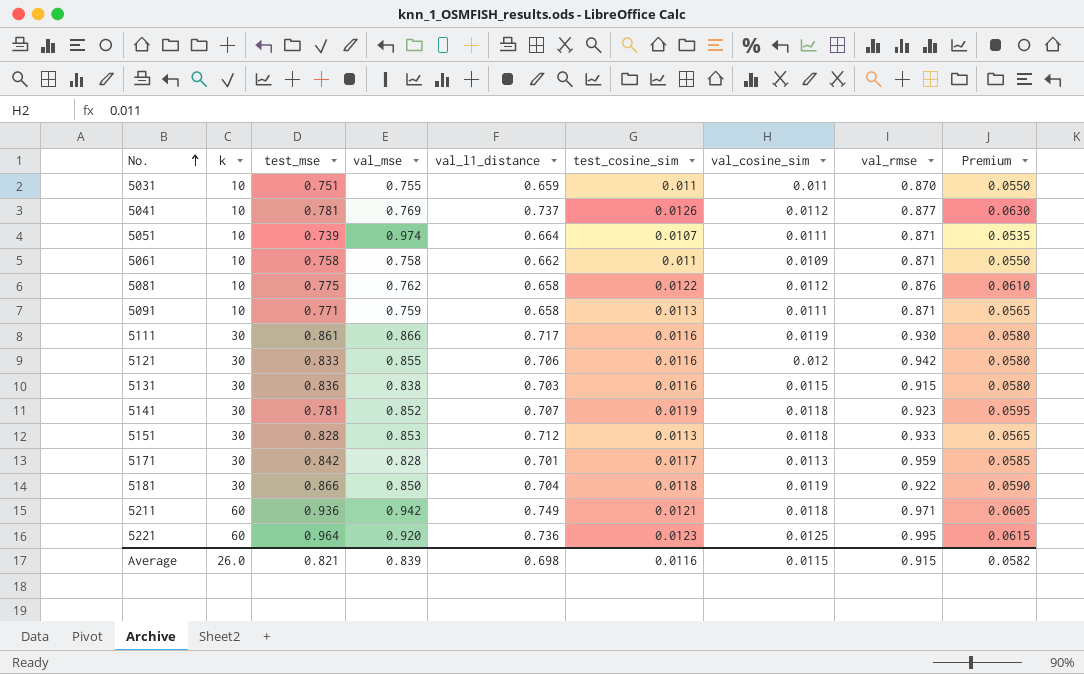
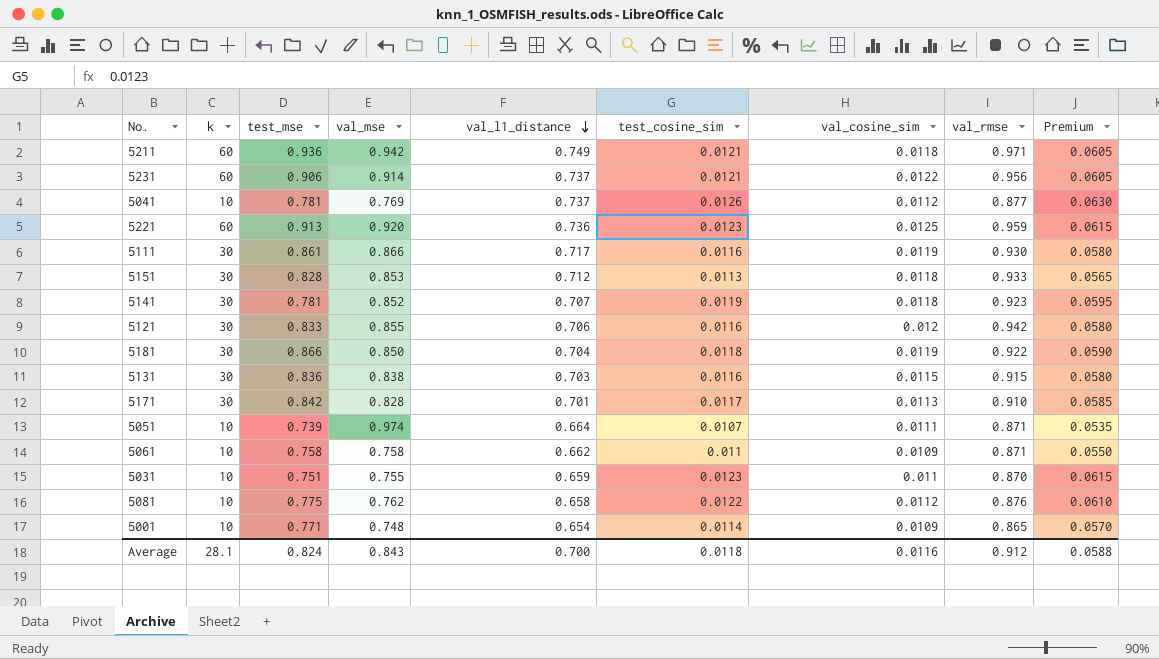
row order: No. ascending -> val_l1_distance descending
row 5091: 10 | 0.771 | 0.759 | 0.658 | 0.0113 | 0.0111 | 0.871 | 0.0565 -> none
row 5231: none -> 60 | 0.906 | 0.914 | 0.737 | 0.0121 | 0.0122 | 0.956 | 0.0605
5221 | test_mse: 0.964 -> 0.913
5221 | val_rmse: 0.995 -> 0.959
5171 | val_rmse: 0.959 -> 0.910
5031 | test_cosine_sim: 0.011 -> 0.0123
5031 | Premium: 0.0550 -> 0.0615
row 5001: none -> 10 | 0.771 | 0.748 | 0.654 | 0.0114 | 0.0109 | 0.865 | 0.0570
Average | k: 26.0 -> 28.1
Average | test_mse: 0.821 -> 0.824
Average | val_mse: 0.839 -> 0.843
Average | val_l1_distance: 0.698 -> 0.700
Average | test_cosine_sim: 0.0116 -> 0.0118
Average | val_cosine_sim: 0.0115 -> 0.0116
Average | val_rmse: 0.915 -> 0.912
Average | Premium: 0.0582 -> 0.0588

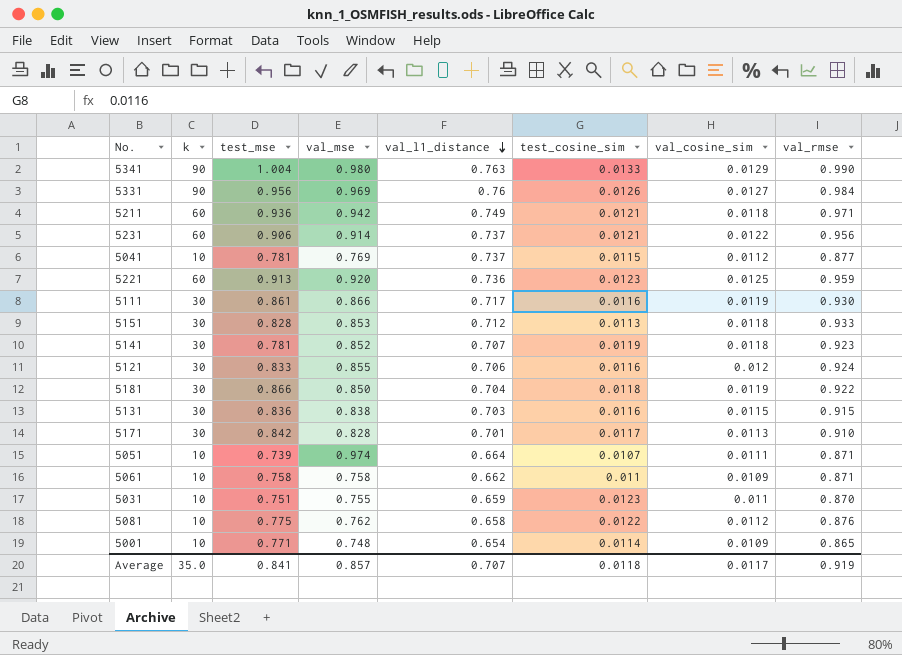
column Premium | formula: [test_cosine_sim] * 5 -> none
row 5341: none -> 90 | 1.004 | 0.980 | 0.763 | 0.0133 | 0.0129 | 0.990
row 5331: none -> 90 | 0.956 | 0.969 | 0.76 | 0.0126 | 0.0127 | 0.984
5041 | test_cosine_sim: 0.0126 -> 0.0115
5121 | val_rmse: 0.942 -> 0.924
Average | k: 28.1 -> 35.0
Average | test_mse: 0.824 -> 0.841
Average | val_mse: 0.843 -> 0.857
Average | val_l1_distance: 0.700 -> 0.707
Average | val_cosine_sim: 0.0116 -> 0.0117
Average | val_rmse: 0.912 -> 0.919

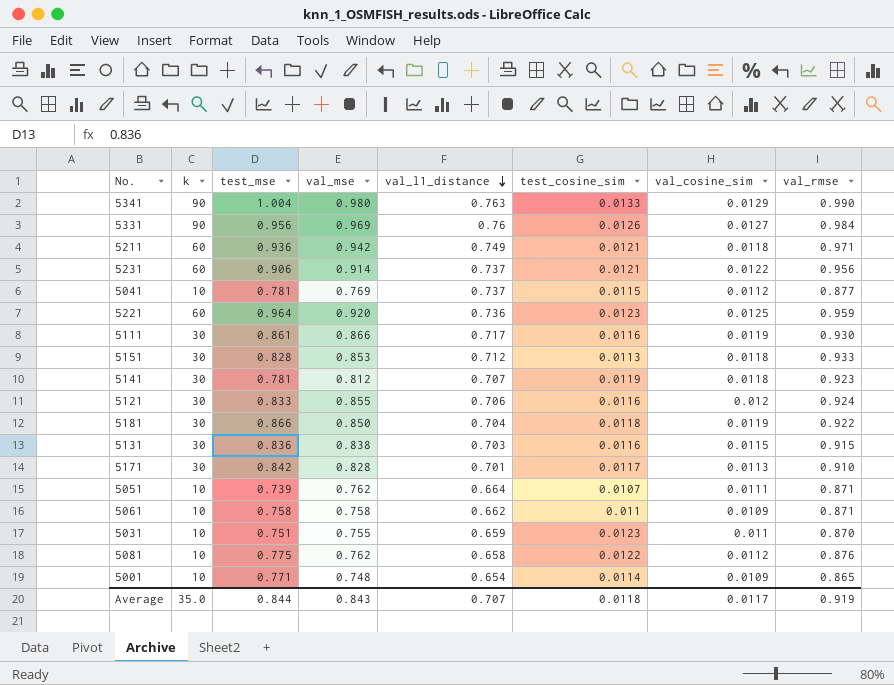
5221 | test_mse: 0.913 -> 0.964
5141 | val_mse: 0.852 -> 0.812
5051 | val_mse: 0.974 -> 0.762
Average | test_mse: 0.841 -> 0.844
Average | val_mse: 0.857 -> 0.843

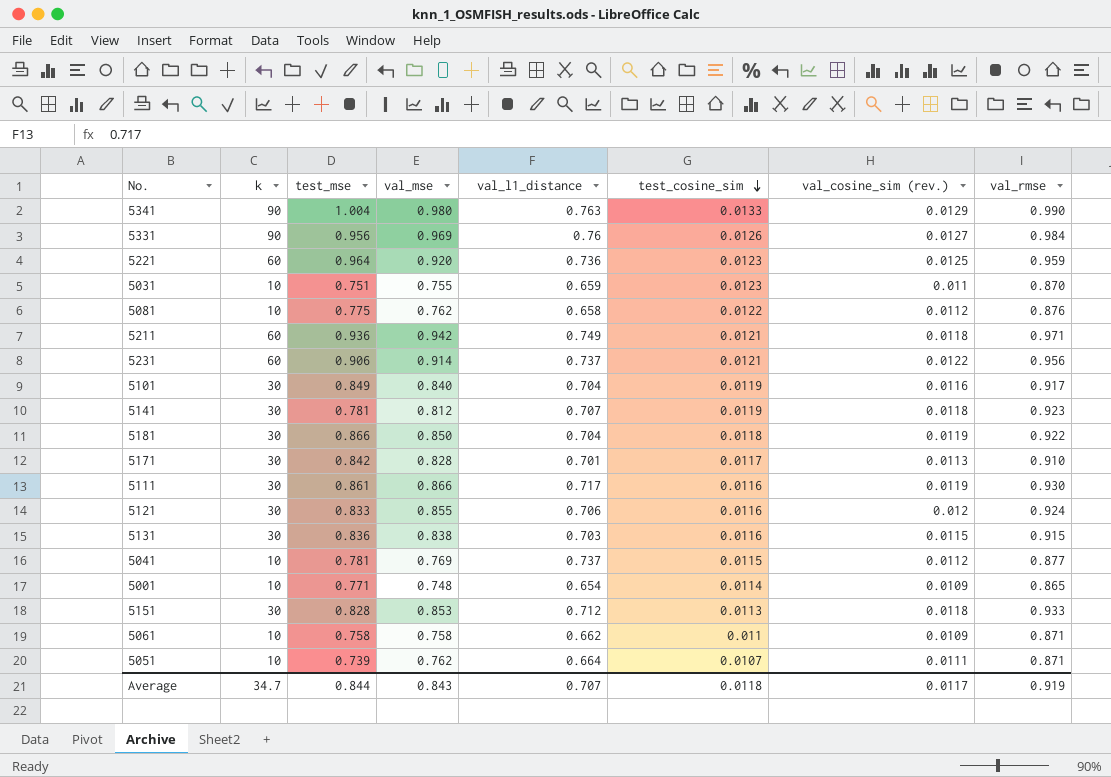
row order: val_l1_distance descending -> test_cosine_sim descending
column name: val_cosine_sim -> val_cosine_sim (rev.)
row 5101: none -> 30 | 0.849 | 0.840 | 0.704 | 0.0119 | 0.0116 | 0.917
Average | k: 35.0 -> 34.7

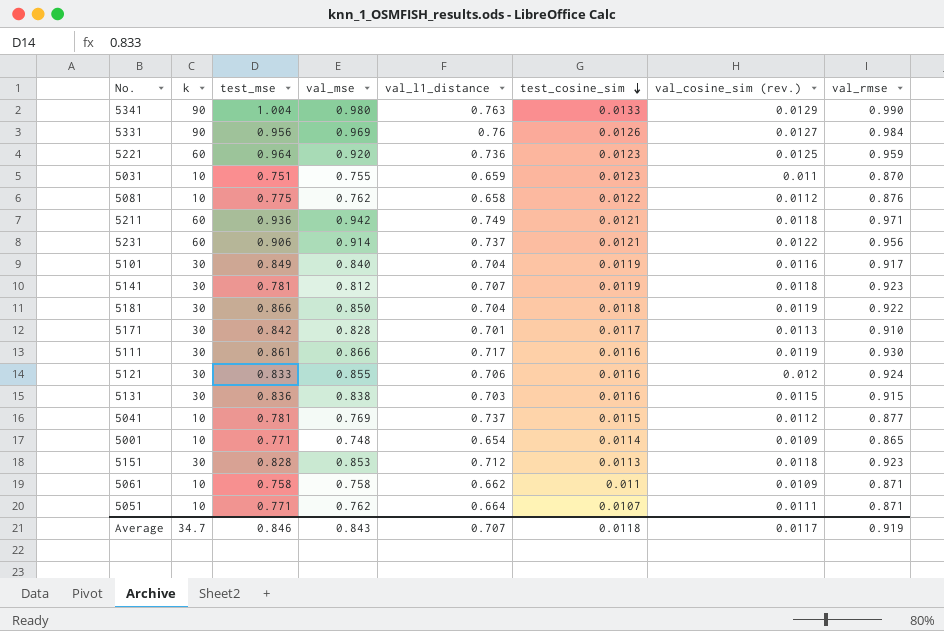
5151 | val_rmse: 0.933 -> 0.923
5051 | test_mse: 0.739 -> 0.771
Average | test_mse: 0.844 -> 0.846

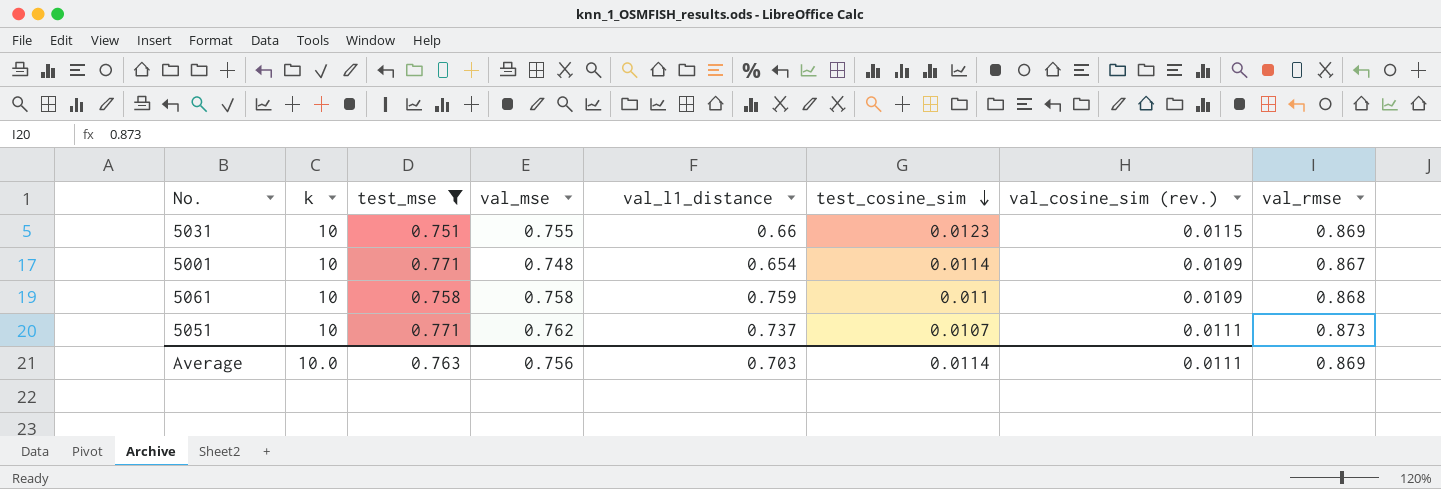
filter: none -> test_mse <= 0.771
5031 | val_l1_distance: 0.659 -> 0.66
5031 | val_cosine_sim (rev.): 0.011 -> 0.0115
5031 | val_rmse: 0.870 -> 0.869
5001 | val_rmse: 0.865 -> 0.867
5061 | val_l1_distance: 0.662 -> 0.759
5061 | val_rmse: 0.871 -> 0.868
5051 | val_l1_distance: 0.664 -> 0.737
5051 | val_rmse: 0.871 -> 0.873
Average | k: 34.7 -> 10.0
Average | test_mse: 0.846 -> 0.763
Average | val_mse: 0.843 -> 0.756
Average | val_l1_distance: 0.707 -> 0.703
Average | test_cosine_sim: 0.0118 -> 0.0114
Average | val_cosine_sim (rev.): 0.0117 -> 0.0111
Average | val_rmse: 0.919 -> 0.869

